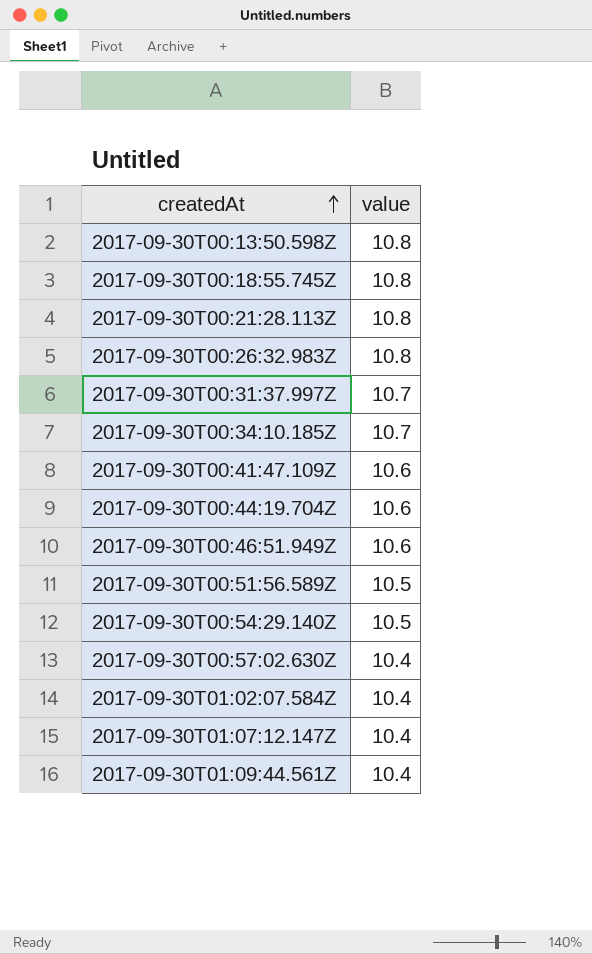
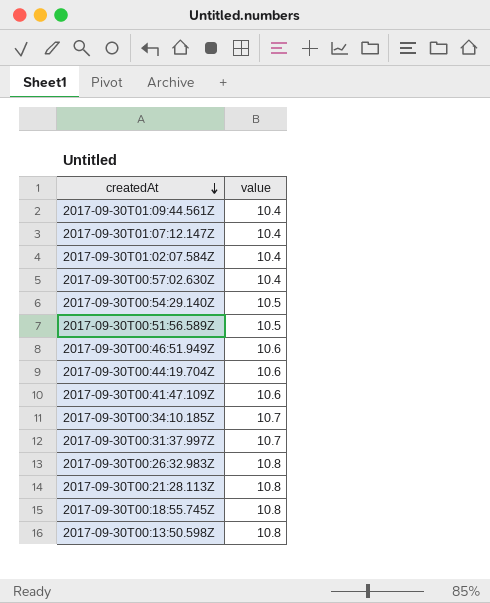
row order: createdAt ascending -> createdAt descending

